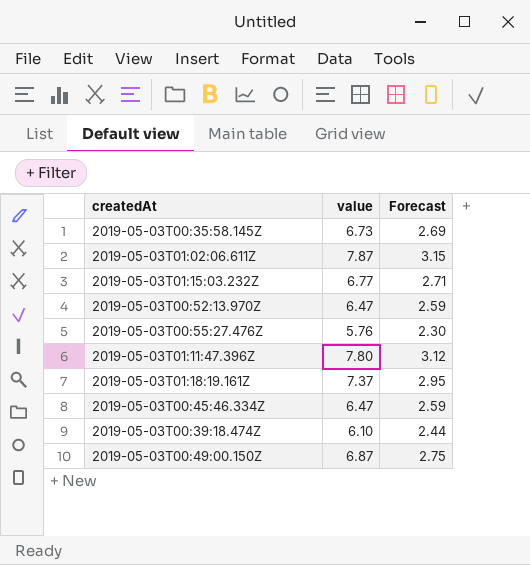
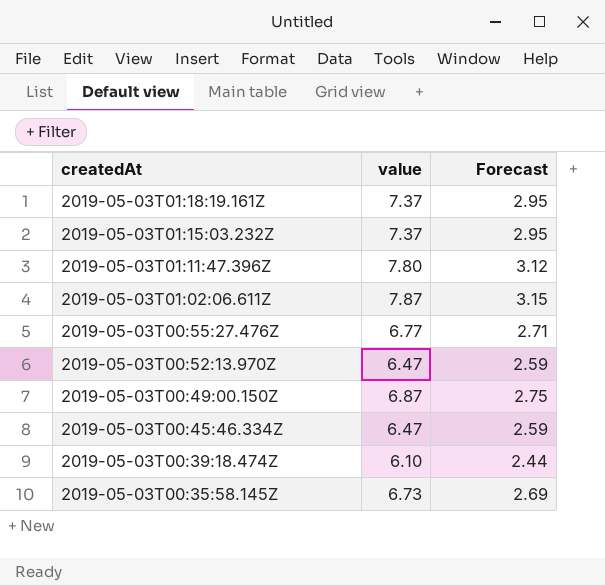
row order: none -> createdAt descending
2019-05-03T01:15:03.232Z | value: 6.77 -> 7.37
2019-05-03T01:15:03.232Z | Forecast: 2.71 -> 2.95
2019-05-03T00:55:27.476Z | value: 5.76 -> 6.77
2019-05-03T00:55:27.476Z | Forecast: 2.30 -> 2.71

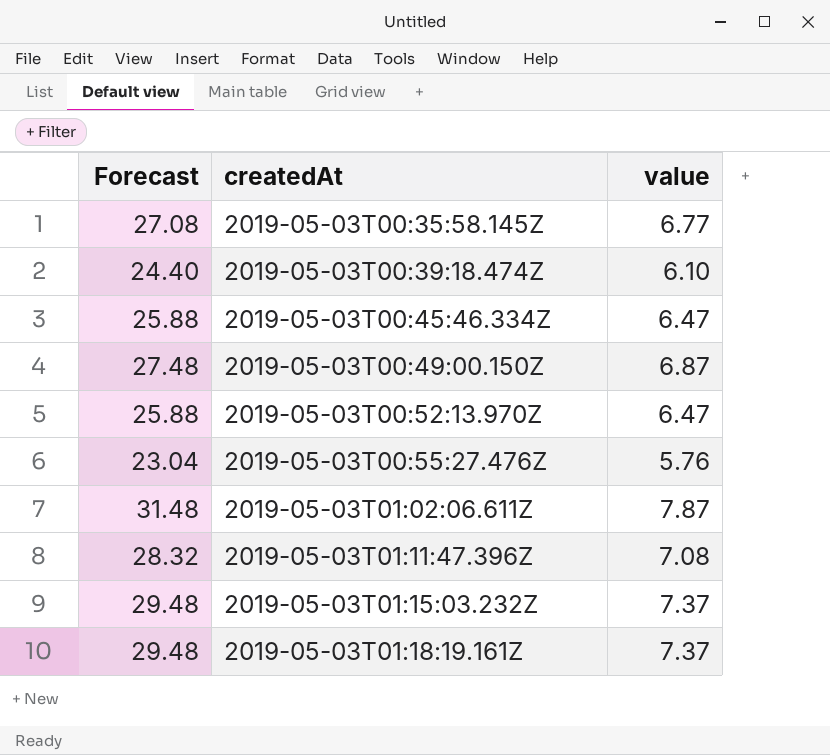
row order: createdAt descending -> createdAt ascending
column Forecast | formula: [value] * 0.4 -> [value] * 4
column Forecast | position: 3 -> 1
2019-05-03T00:35:58.145Z | value: 6.73 -> 6.77
2019-05-03T00:55:27.476Z | value: 6.77 -> 5.76
2019-05-03T01:11:47.396Z | value: 7.80 -> 7.08

